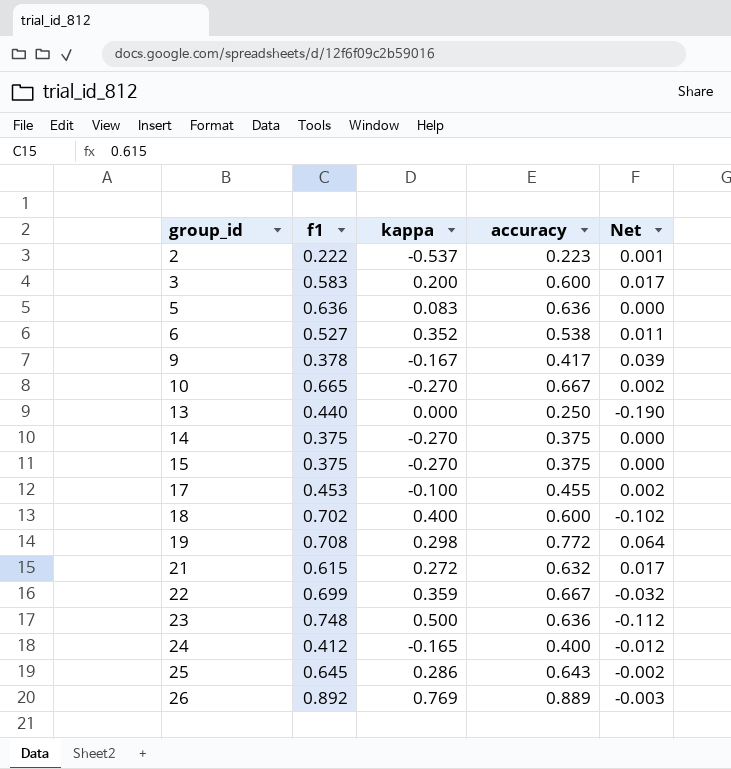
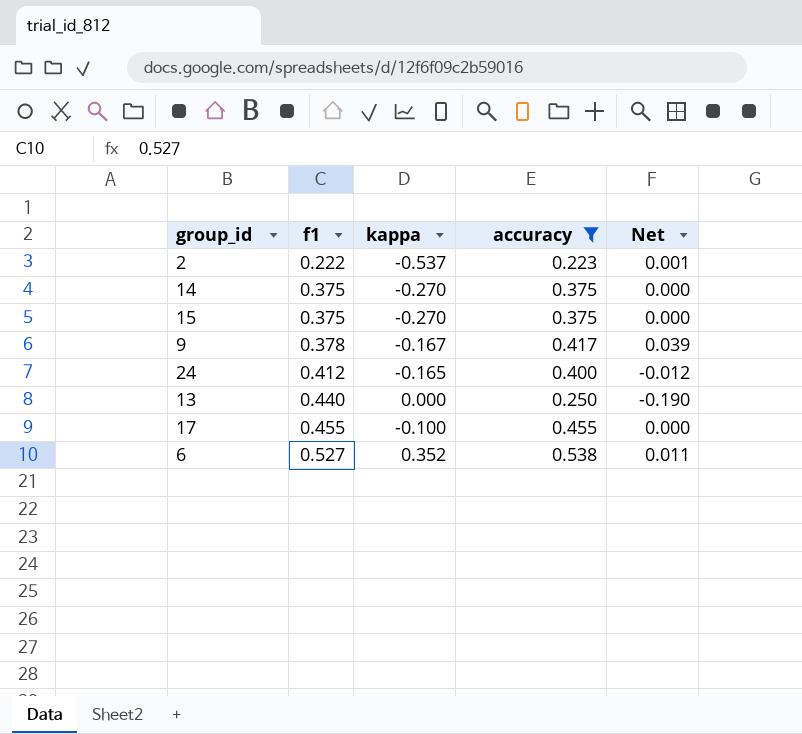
filter: none -> accuracy <= 0.538
row order: group_id ascending -> f1 ascending
17 | f1: 0.453 -> 0.455
17 | Net: 0.002 -> 0.000

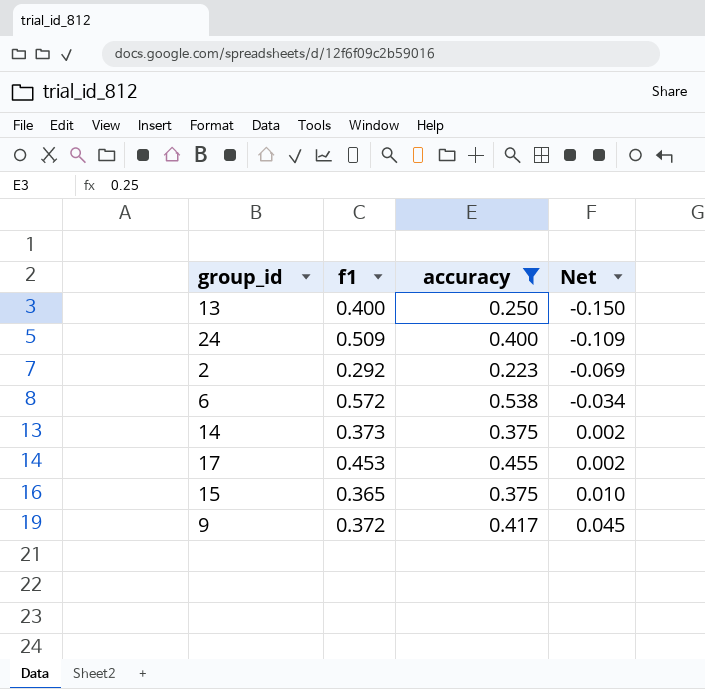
row order: f1 ascending -> Net ascending
column kappa | position: 3 -> none
13 | f1: 0.440 -> 0.400
13 | Net: -0.190 -> -0.150
24 | f1: 0.412 -> 0.509
24 | Net: -0.012 -> -0.109
2 | f1: 0.222 -> 0.292
2 | Net: 0.001 -> -0.069
6 | f1: 0.527 -> 0.572
6 | Net: 0.011 -> -0.034
14 | f1: 0.375 -> 0.373
14 | Net: 0.000 -> 0.002
17 | f1: 0.455 -> 0.453
17 | Net: 0.000 -> 0.002
15 | f1: 0.375 -> 0.365
15 | Net: 0.000 -> 0.010
9 | f1: 0.378 -> 0.372
9 | Net: 0.039 -> 0.045

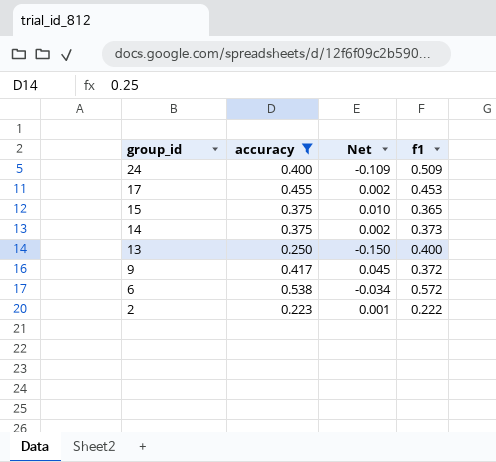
row order: Net ascending -> group_id descending
column f1 | position: 2 -> 4
2 | Net: -0.069 -> 0.001
2 | f1: 0.292 -> 0.222

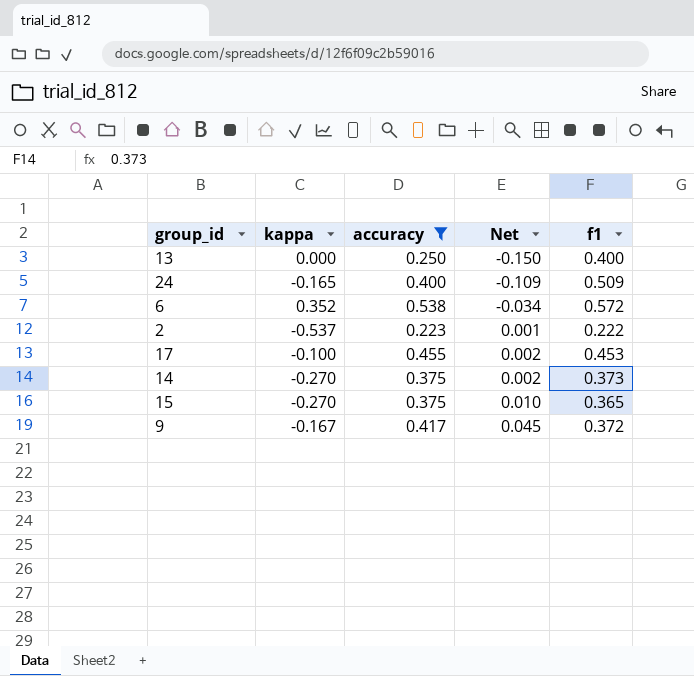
row order: group_id descending -> Net ascending
column kappa | position: none -> 2

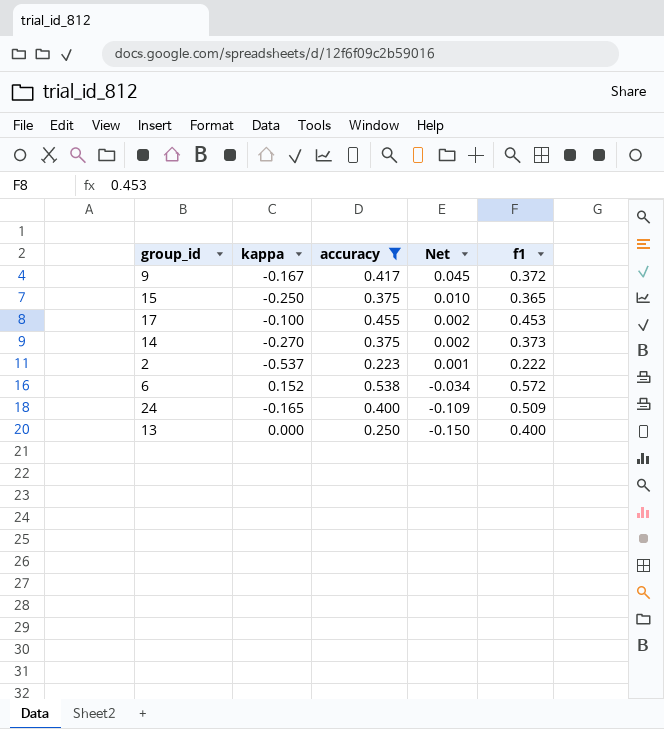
row order: Net ascending -> Net descending
15 | kappa: -0.270 -> -0.250
6 | kappa: 0.352 -> 0.152

